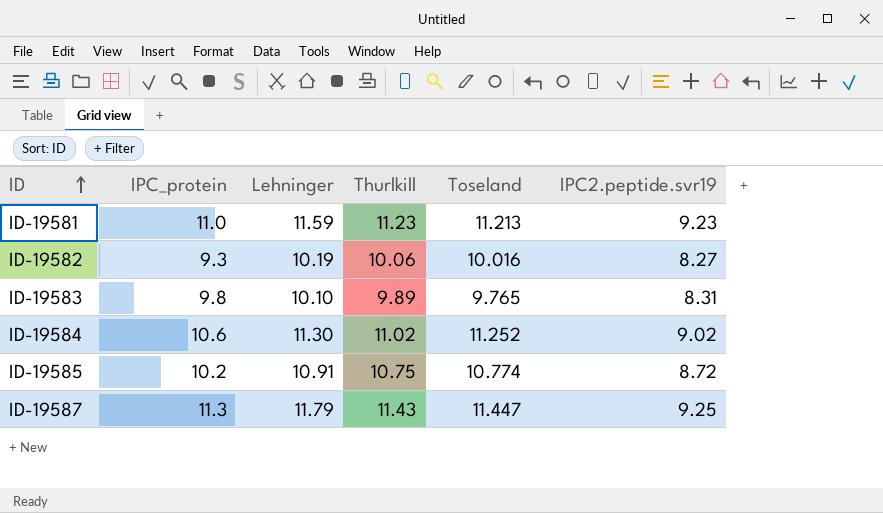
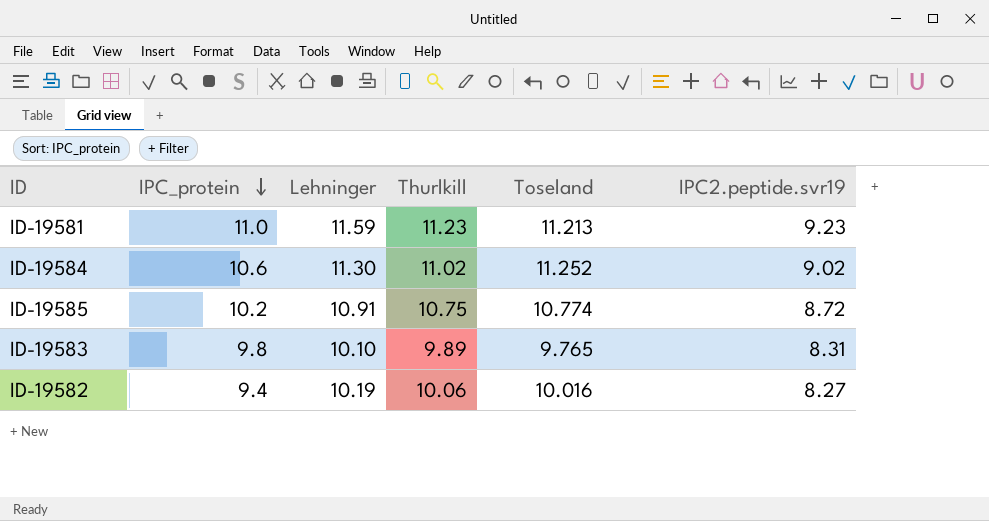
row order: ID ascending -> IPC_protein descending
row ID-19587: 11.3 | 11.79 | 11.43 | 11.447 | 9.25 -> none
ID-19582 | IPC_protein: 9.3 -> 9.4

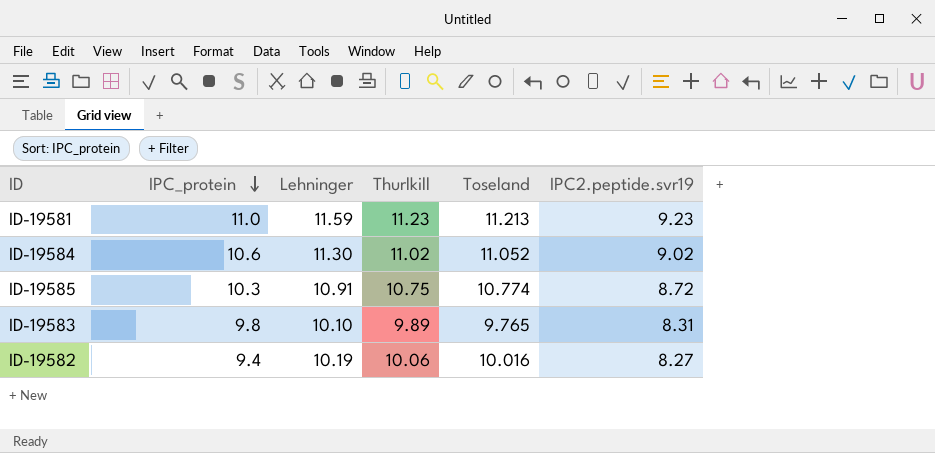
ID-19584 | Toseland: 11.252 -> 11.052
ID-19585 | IPC_protein: 10.2 -> 10.3

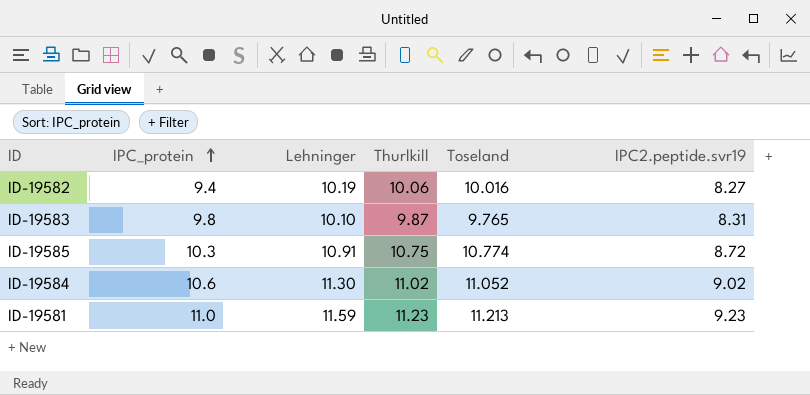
row order: IPC_protein descending -> IPC_protein ascending
ID-19583 | Thurlkill: 9.89 -> 9.87

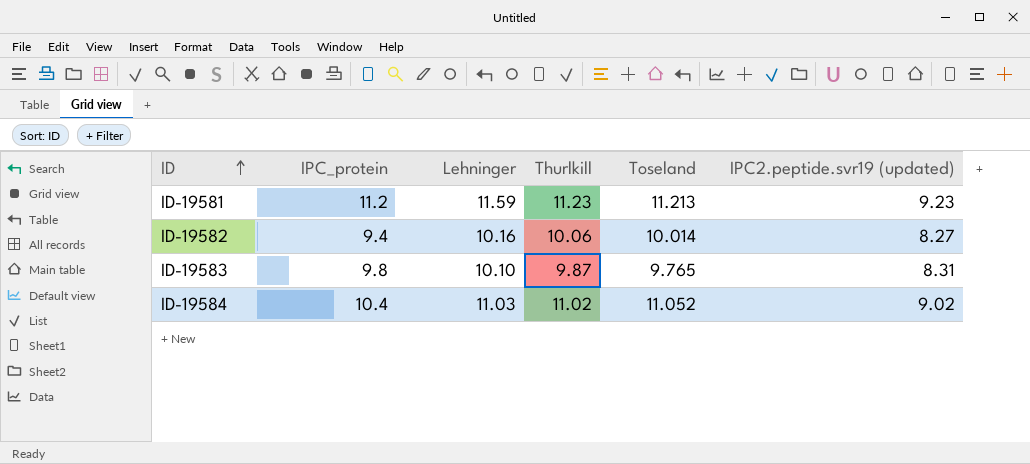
row order: IPC_protein ascending -> ID ascending
column name: IPC2.peptide.svr19 -> IPC2.peptide.svr19 (updated)
row ID-19585: 10.3 | 10.91 | 10.75 | 10.774 | 8.72 -> none
ID-19581 | IPC_protein: 11.0 -> 11.2
ID-19582 | Lehninger: 10.19 -> 10.16
ID-19582 | Toseland: 10.016 -> 10.014
ID-19584 | IPC_protein: 10.6 -> 10.4
ID-19584 | Lehninger: 11.30 -> 11.03

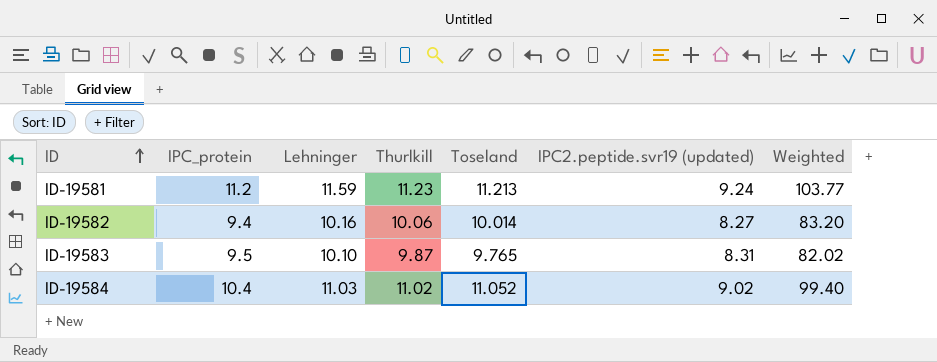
column Weighted | formula: none -> [Thurlkill] * [IPC2.peptide.svr19 (updated)]
ID-19581 | IPC2.peptide.svr19 (updated): 9.23 -> 9.24
ID-19583 | IPC_protein: 9.8 -> 9.5

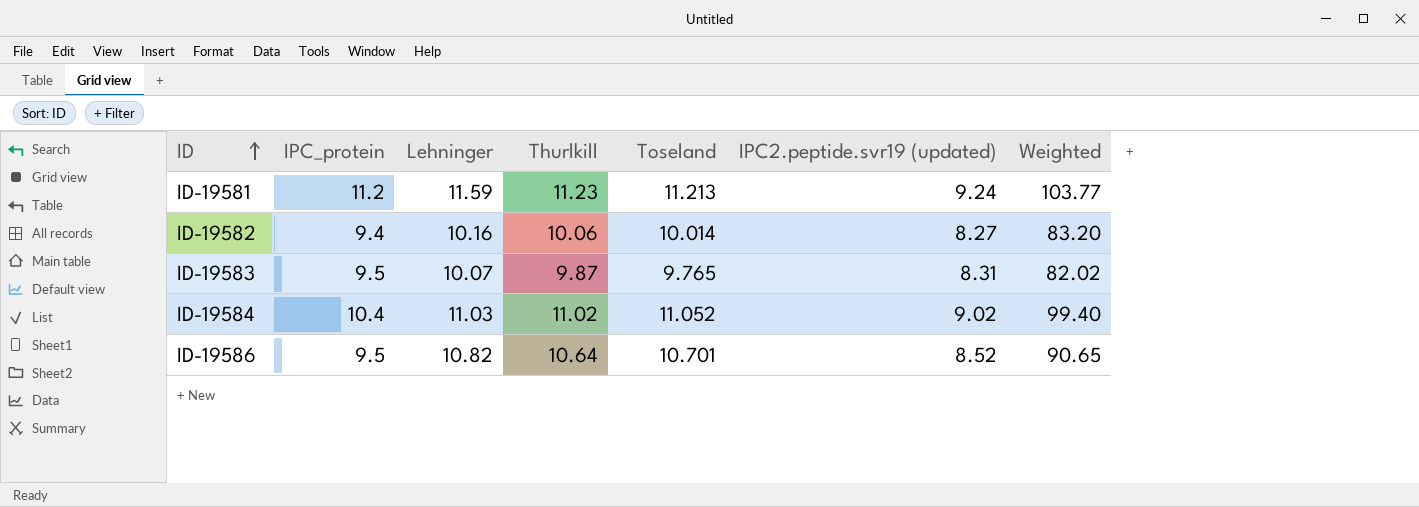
ID-19583 | Lehninger: 10.10 -> 10.07
row ID-19586: none -> 9.5 | 10.82 | 10.64 | 10.701 | 8.52 | 90.65

